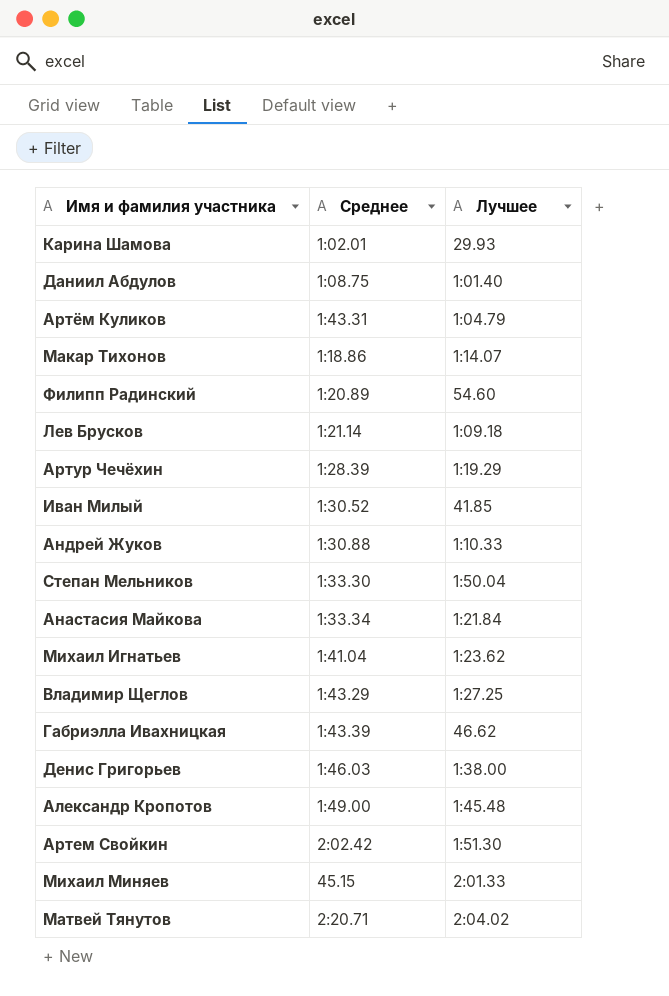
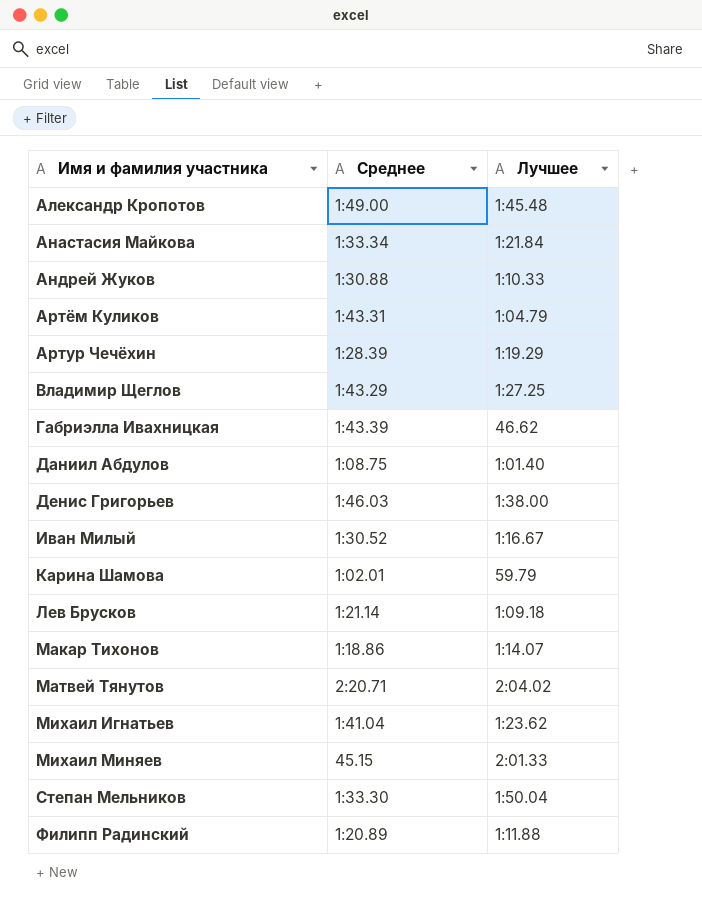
row order: none -> Имя и фамилия участника ascending
row Артем Свойкин: 2:02.42 | 1:51.30 -> none
Иван Милый | Лучшее: 41.85 -> 1:16.67
Карина Шамова | Лучшее: 29.93 -> 59.79
Филипп Радинский | Лучшее: 54.60 -> 1:11.88

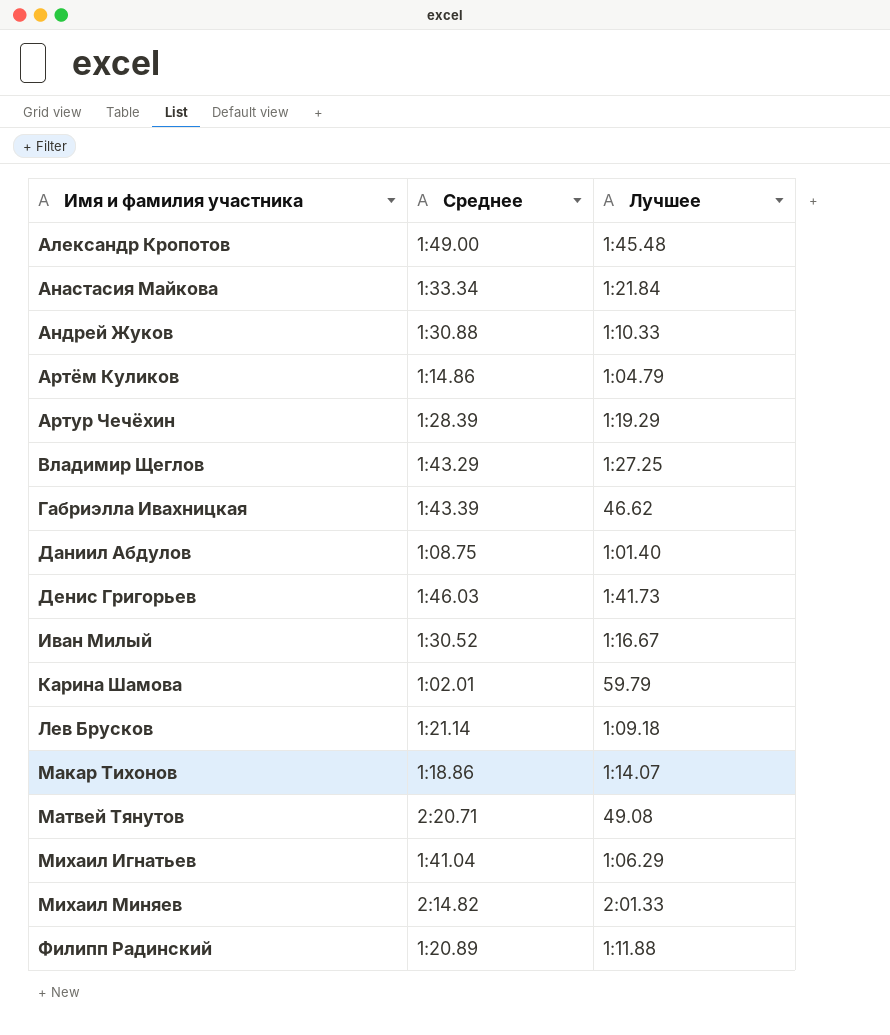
row Степан Мельников: 1:33.30 | 1:50.04 -> none
Артём Куликов | Среднее: 1:43.31 -> 1:14.86
Денис Григорьев | Лучшее: 1:38.00 -> 1:41.73
Матвей Тянутов | Лучшее: 2:04.02 -> 49.08
Михаил Игнатьев | Лучшее: 1:23.62 -> 1:06.29
Михаил Миняев | Среднее: 45.15 -> 2:14.82

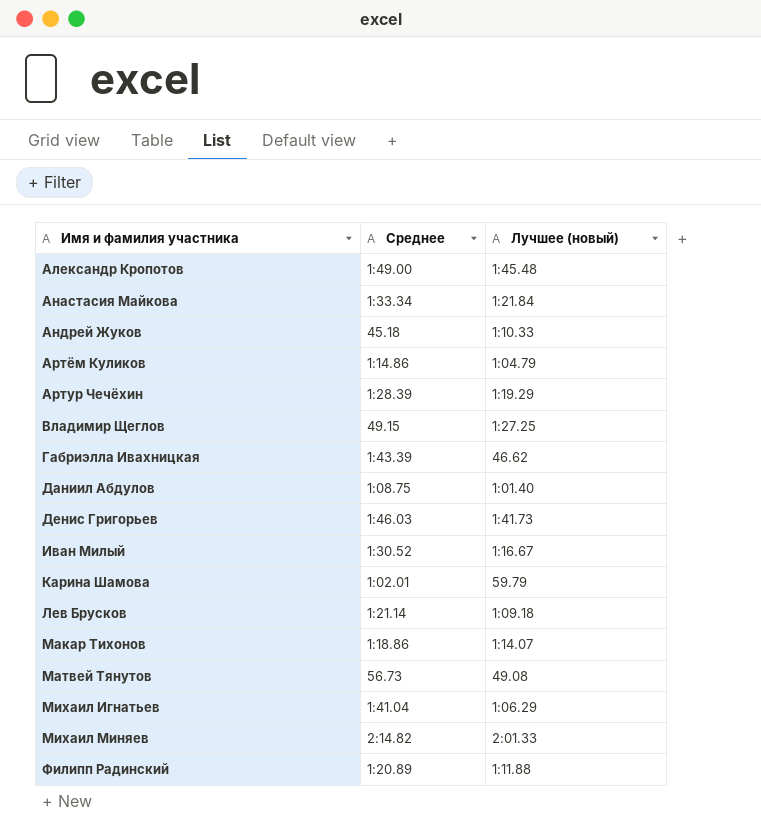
column name: Лучшее -> Лучшее (новый)
Андрей Жуков | Среднее: 1:30.88 -> 45.18
Владимир Щеглов | Среднее: 1:43.29 -> 49.15
Матвей Тянутов | Среднее: 2:20.71 -> 56.73

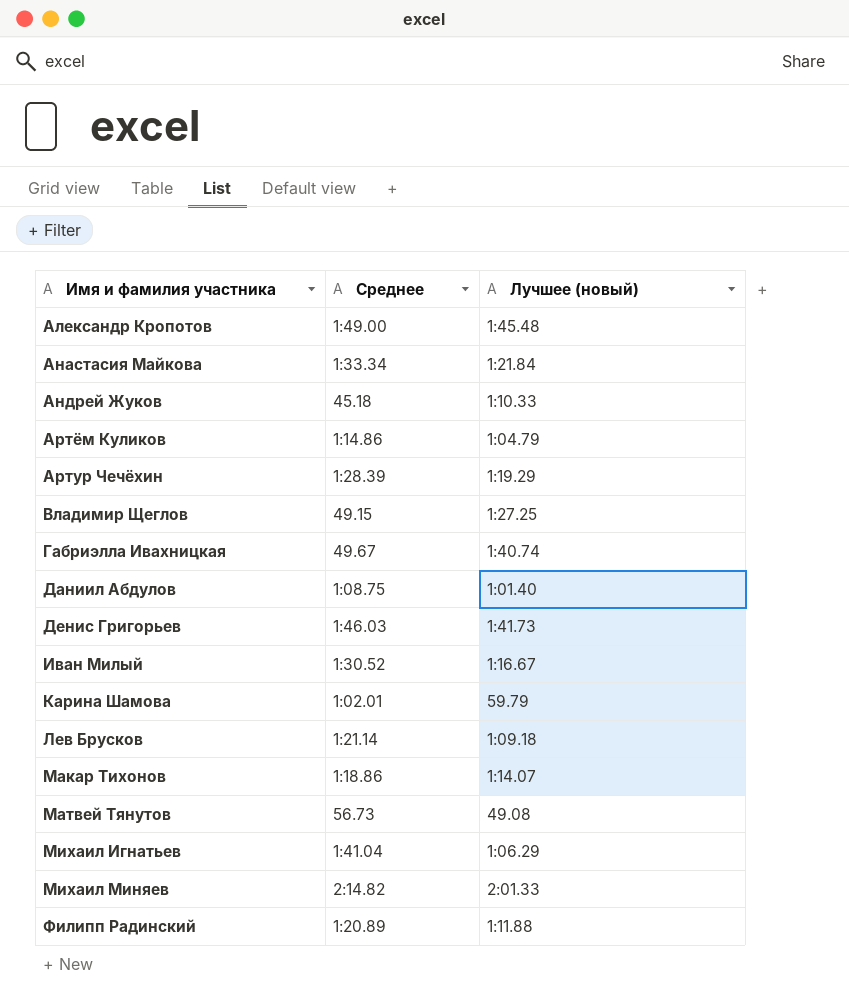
Габриэлла Ивахницкая | Среднее: 1:43.39 -> 49.67
Габриэлла Ивахницкая | Лучшее (новый): 46.62 -> 1:40.74

